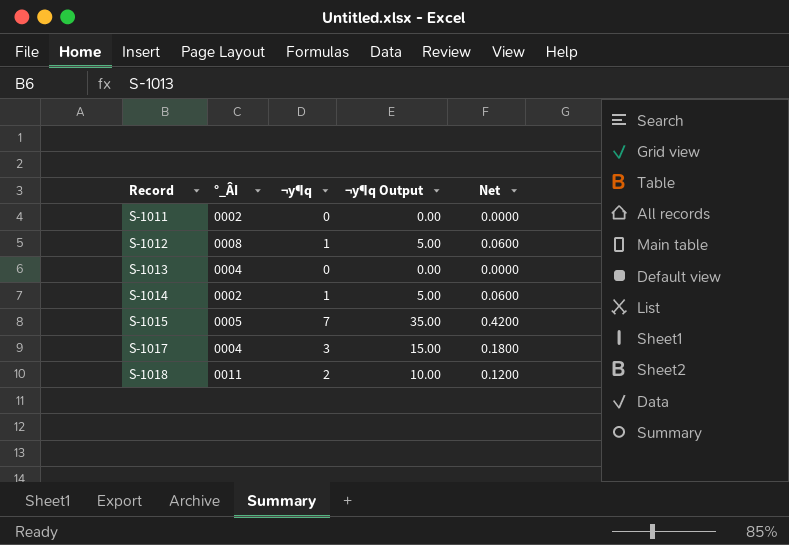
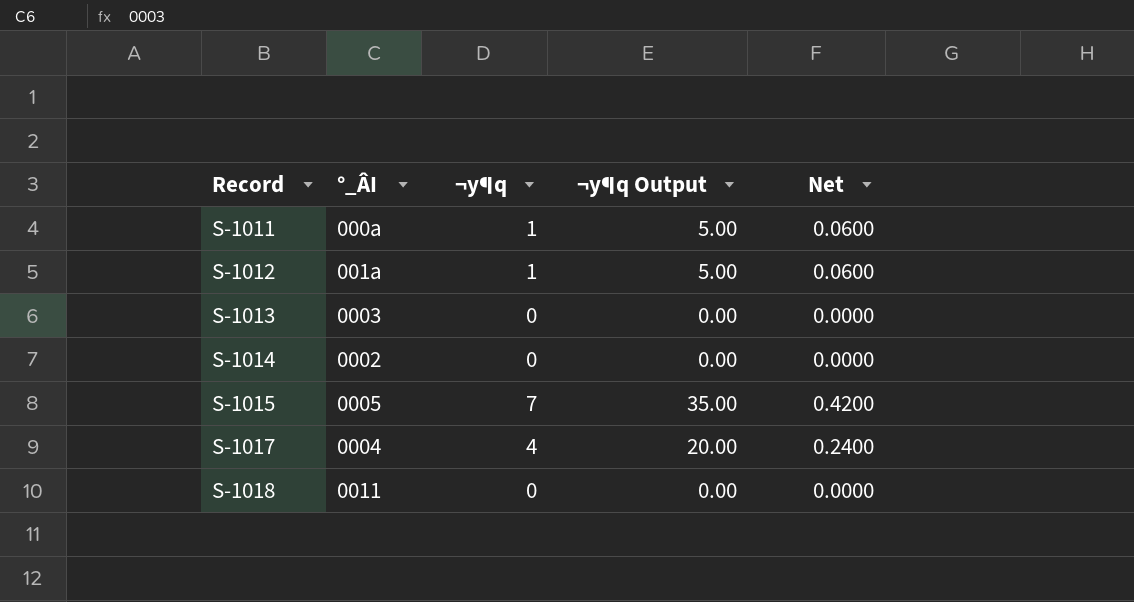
S-1011 | °_ÂI: 0002 -> 000a
S-1011 | ¬y¶q: 0 -> 1
S-1011 | ¬y¶q Output: 0.00 -> 5.00
S-1011 | Net: 0.0000 -> 0.0600
S-1012 | °_ÂI: 0008 -> 001a
S-1013 | °_ÂI: 0004 -> 0003
S-1014 | ¬y¶q: 1 -> 0
S-1014 | ¬y¶q Output: 5.00 -> 0.00
S-1014 | Net: 0.0600 -> 0.0000
S-1017 | ¬y¶q: 3 -> 4
S-1017 | ¬y¶q Output: 15.00 -> 20.00
S-1017 | Net: 0.1800 -> 0.2400
S-1018 | ¬y¶q: 2 -> 0
S-1018 | ¬y¶q Output: 10.00 -> 0.00
S-1018 | Net: 0.1200 -> 0.0000

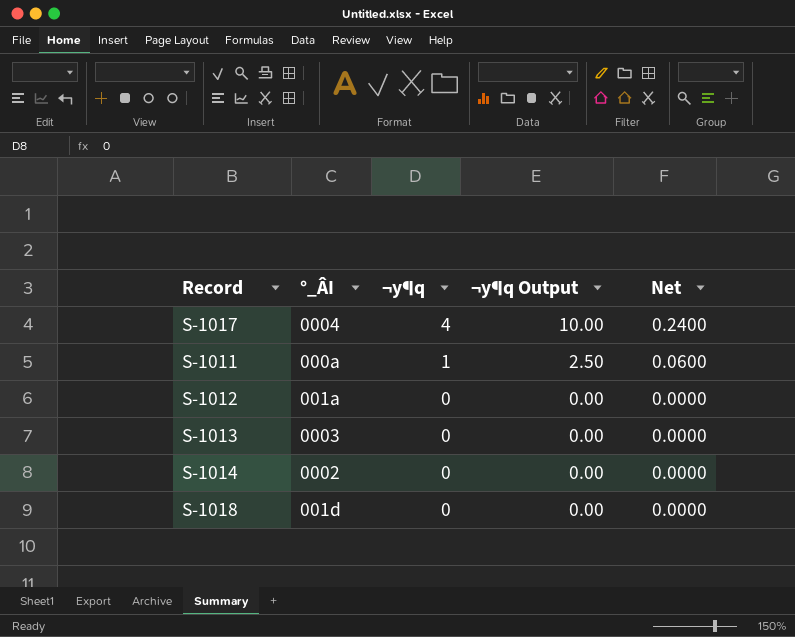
row order: Record ascending -> ¬y¶q descending
column ¬y¶q Output | formula: [¬y¶q] * 5 -> [¬y¶q] * 2.5
row S-1015: 0005 | 7 | 35.00 | 0.4200 -> none
S-1012 | ¬y¶q: 1 -> 0
S-1012 | Net: 0.0600 -> 0.0000
S-1018 | °_ÂI: 0011 -> 001d

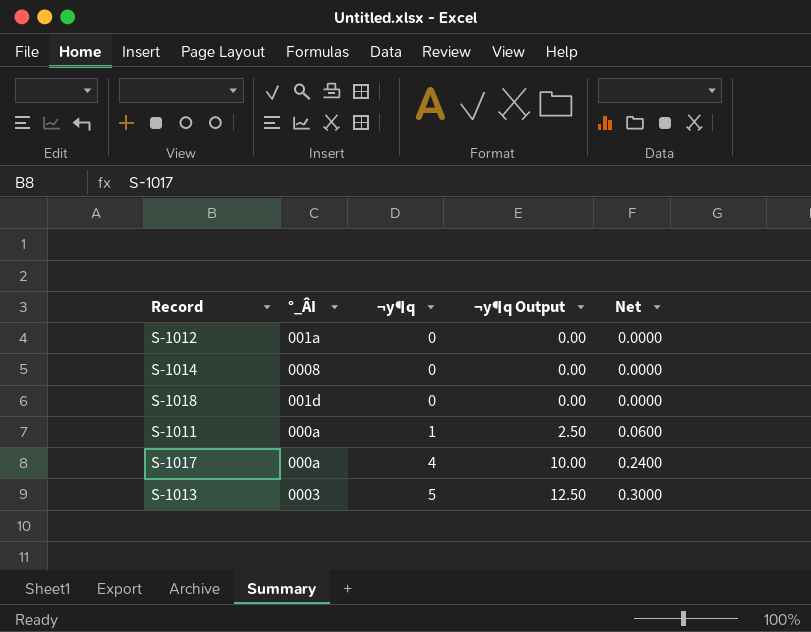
row order: ¬y¶q descending -> ¬y¶q ascending
S-1014 | °_ÂI: 0002 -> 0008
S-1017 | °_ÂI: 0004 -> 000a
S-1013 | ¬y¶q: 0 -> 5
S-1013 | ¬y¶q Output: 0.00 -> 12.50
S-1013 | Net: 0.0000 -> 0.3000

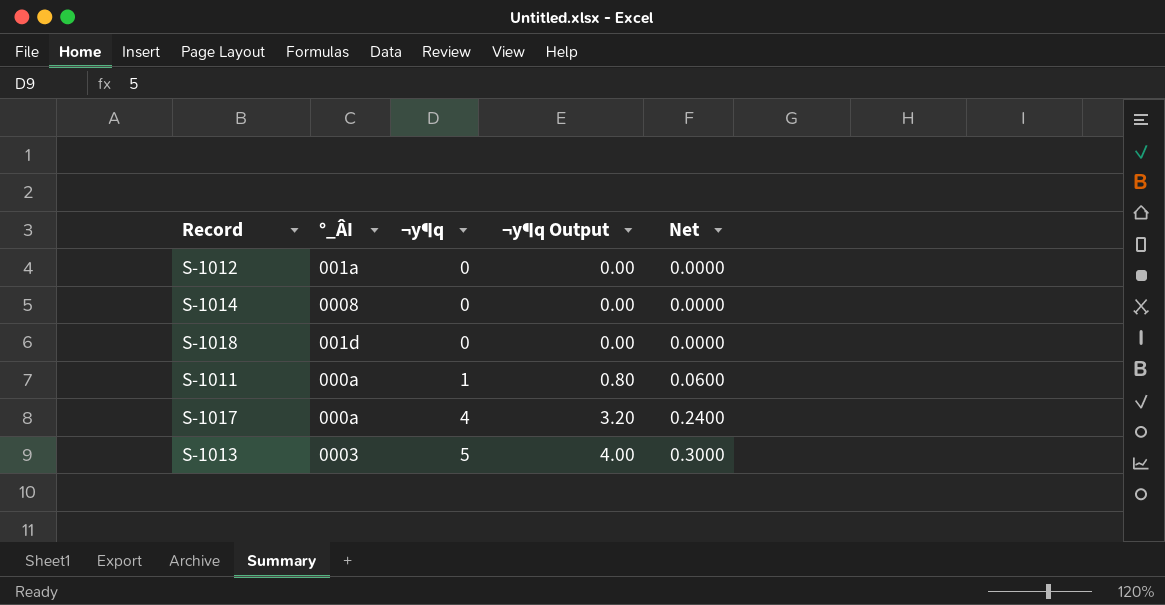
column ¬y¶q Output | formula: [¬y¶q] * 2.5 -> [¬y¶q] * 0.8

